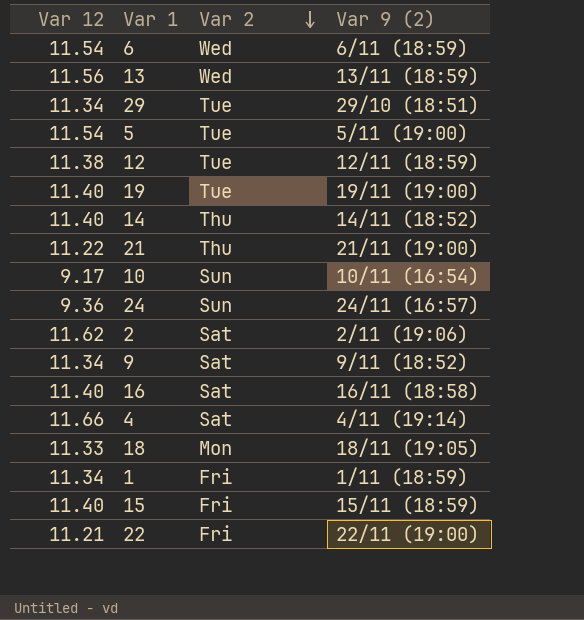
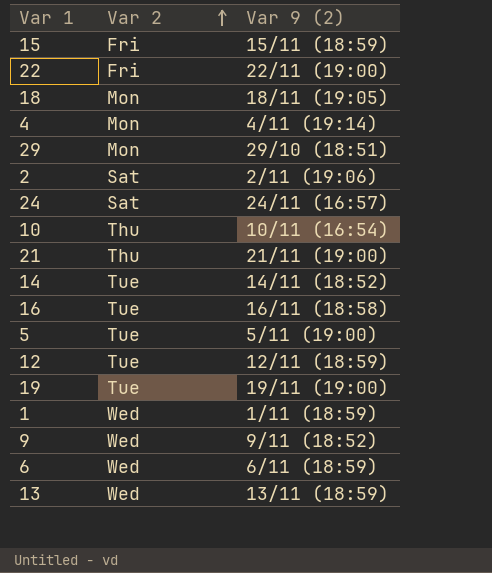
row order: Var 2 descending -> Var 2 ascending
column Var 12 | position: 1 -> none
4 | Var 2: Sat -> Mon
29 | Var 2: Tue -> Mon
24 | Var 2: Sun -> Sat
10 | Var 2: Sun -> Thu
14 | Var 2: Thu -> Tue
16 | Var 2: Sat -> Tue
1 | Var 2: Fri -> Wed
9 | Var 2: Sat -> Wed

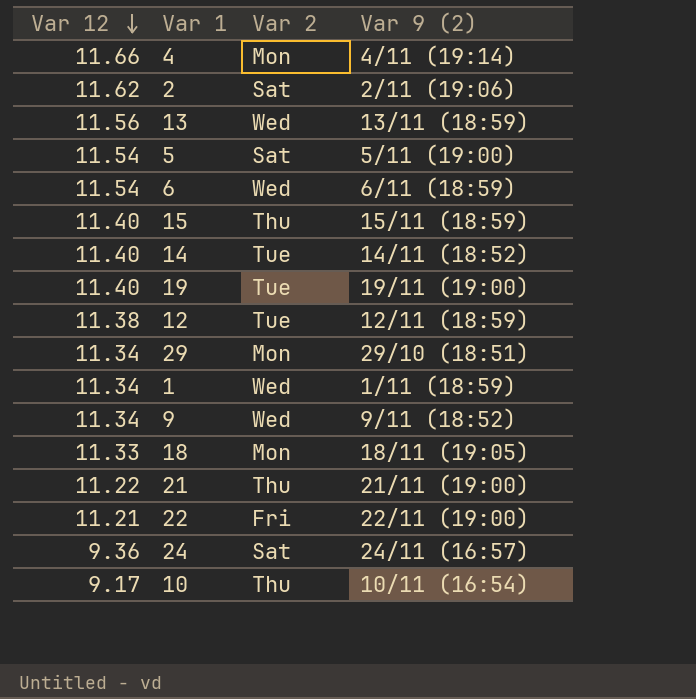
row order: Var 2 ascending -> Var 12 descending
column Var 12 | position: none -> 1
row 16: Tue | 16/11 (18:58) -> none
5 | Var 2: Tue -> Sat
15 | Var 2: Fri -> Thu

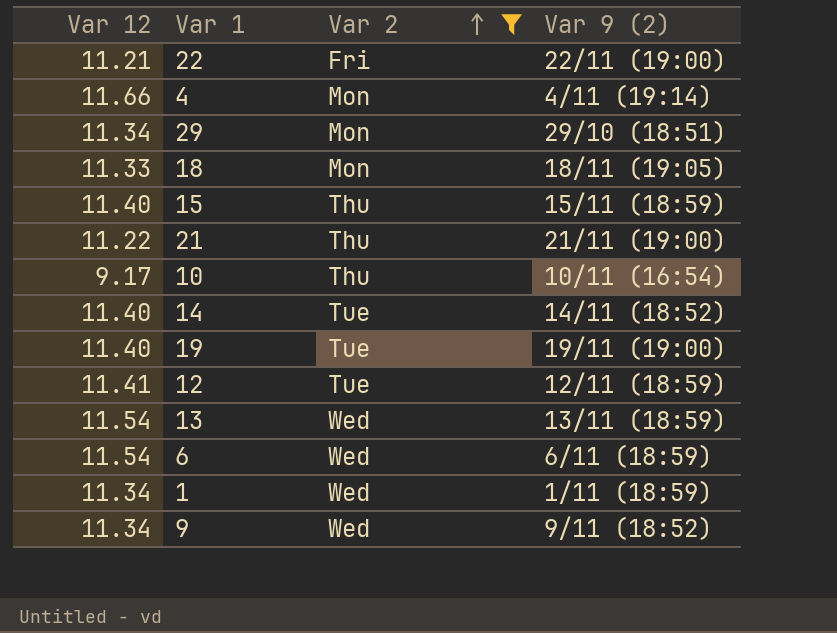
filter: none -> Var 2 != Sat
row order: Var 12 descending -> Var 2 ascending
12 | Var 12: 11.38 -> 11.41
13 | Var 12: 11.56 -> 11.54

